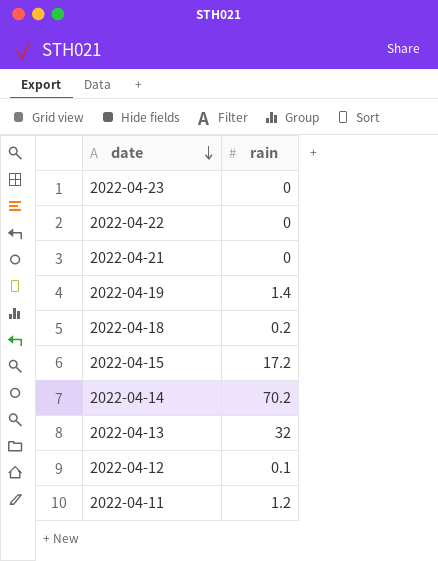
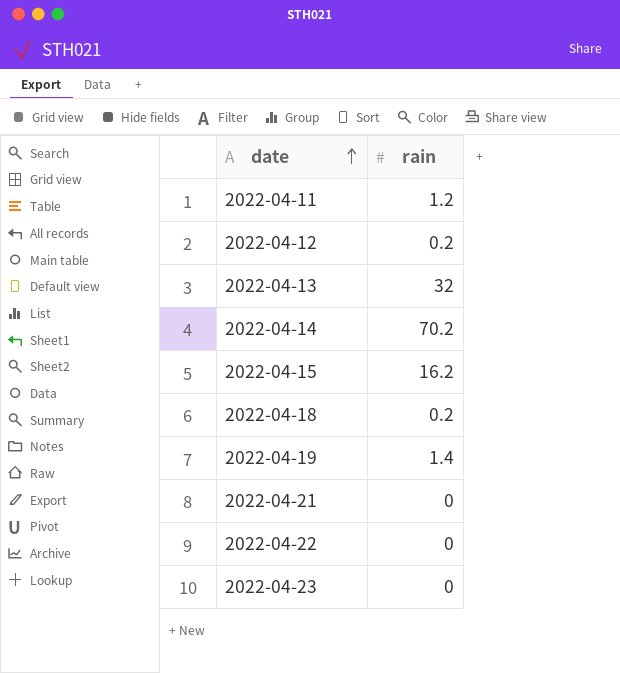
row order: date descending -> date ascending
2022-04-12 | rain: 0.1 -> 0.2
2022-04-15 | rain: 17.2 -> 16.2

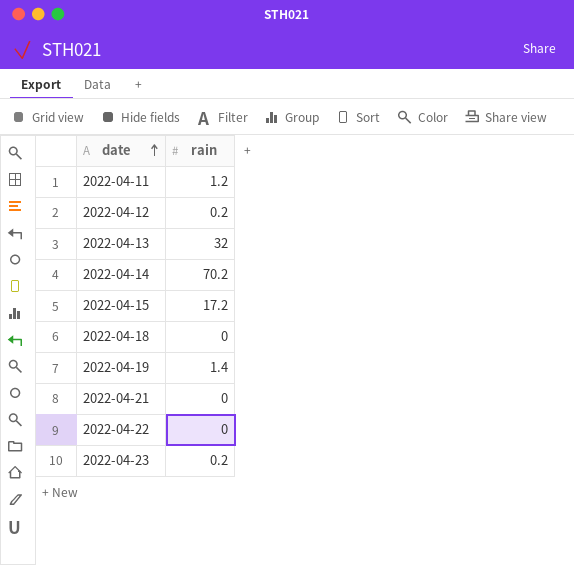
2022-04-15 | rain: 16.2 -> 17.2
2022-04-18 | rain: 0.2 -> 0
2022-04-23 | rain: 0 -> 0.2

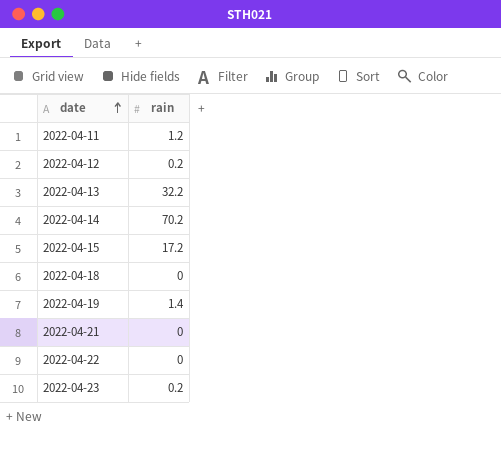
2022-04-13 | rain: 32 -> 32.2

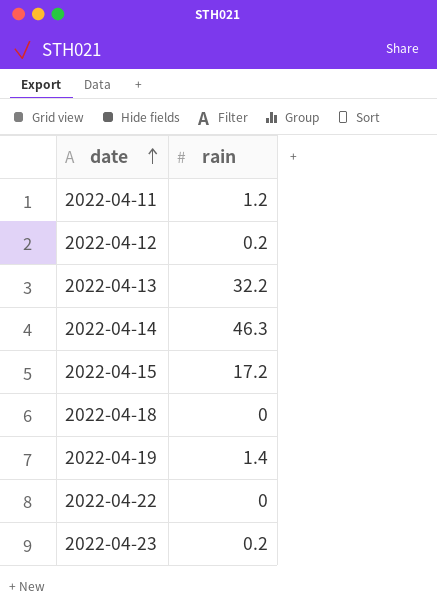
row 2022-04-21: 0 -> none
2022-04-14 | rain: 70.2 -> 46.3

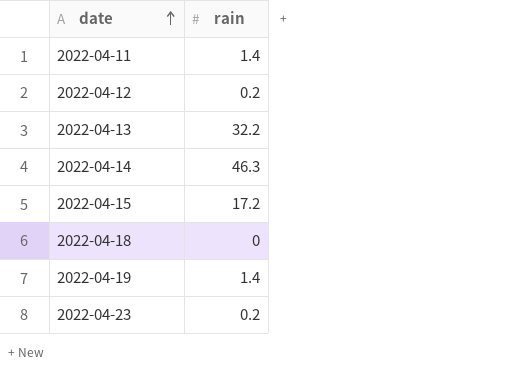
row 2022-04-22: 0 -> none
2022-04-11 | rain: 1.2 -> 1.4

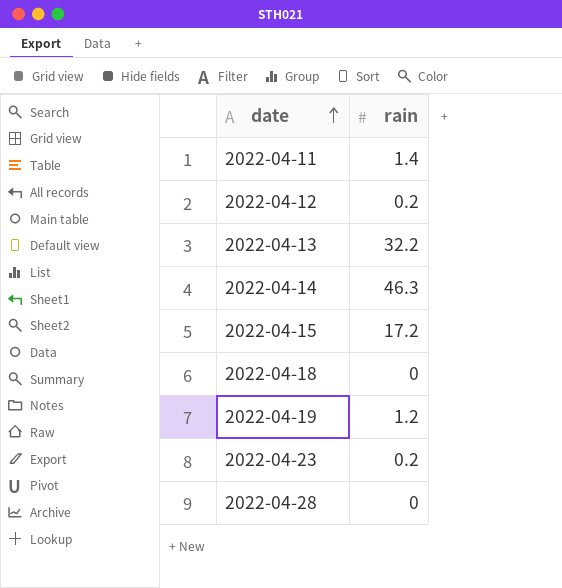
2022-04-19 | rain: 1.4 -> 1.2
row 2022-04-28: none -> 0

